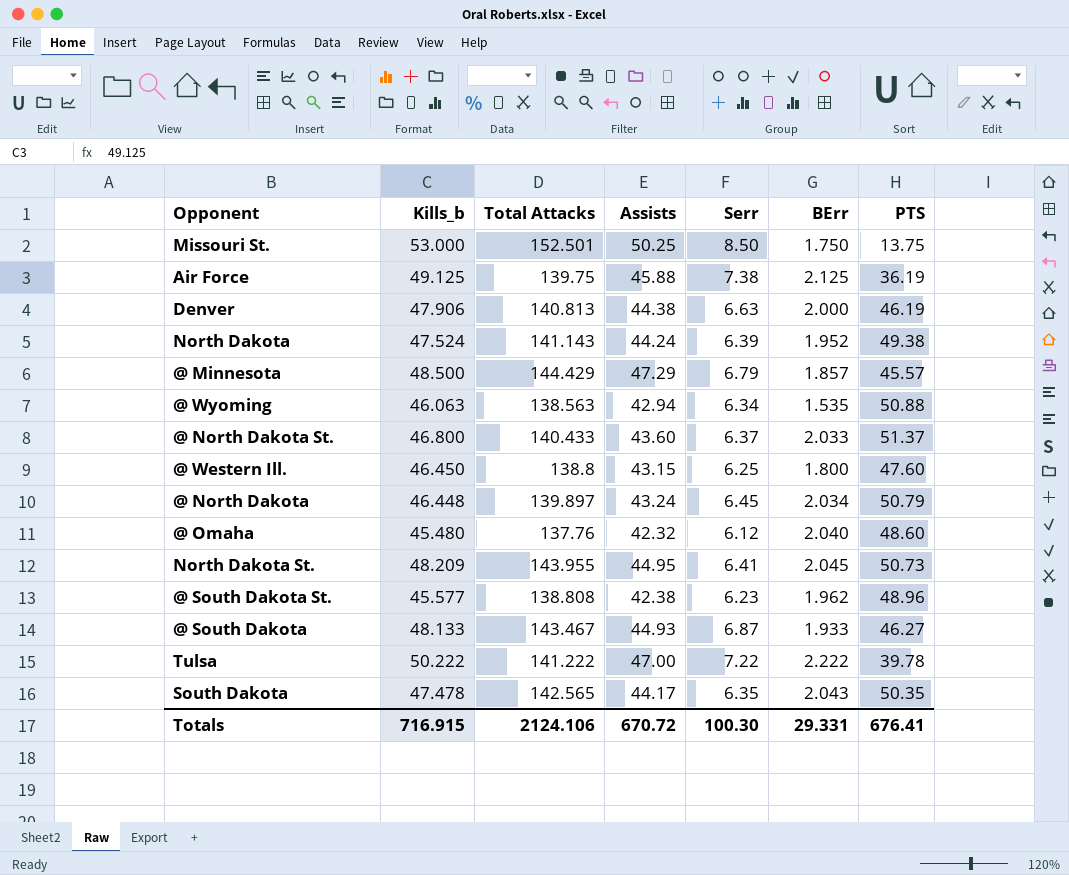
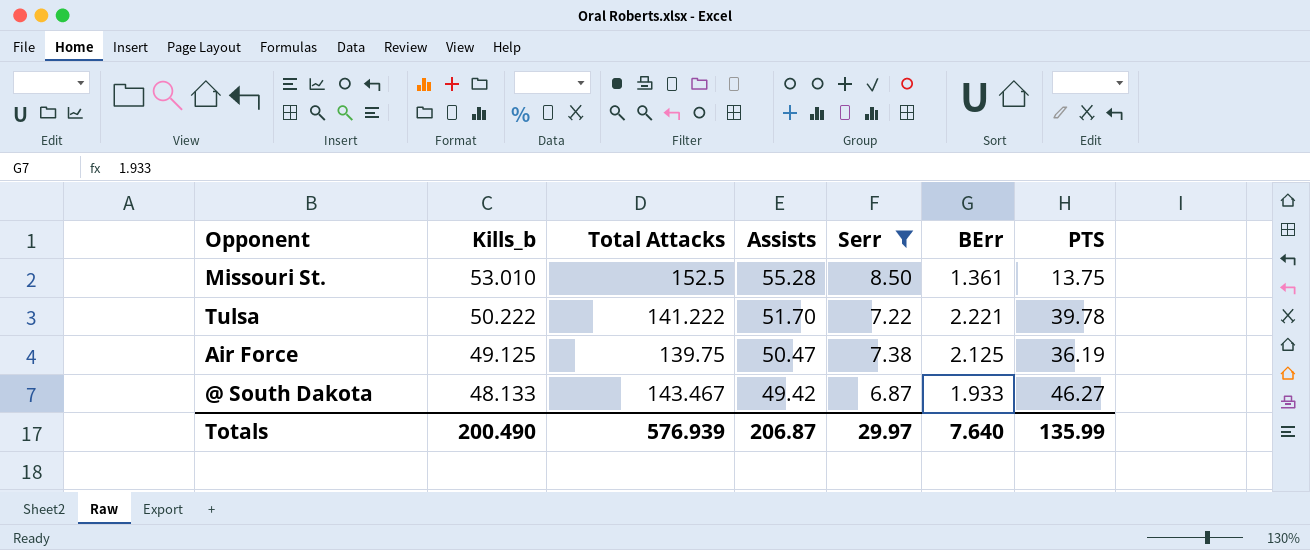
filter: none -> Serr >= 6.87
row order: none -> Kills_b descending
Missouri St. | Kills_b: 53.000 -> 53.010
Missouri St. | Total Attacks: 152.501 -> 152.5
Missouri St. | Assists: 50.25 -> 55.28
Missouri St. | BErr: 1.750 -> 1.361
Tulsa | Assists: 47.00 -> 51.70
Tulsa | BErr: 2.222 -> 2.221
Air Force | Assists: 45.88 -> 50.47
@ South Dakota | Assists: 44.93 -> 49.42
Totals | Kills_b: 716.915 -> 200.490
Totals | Total Attacks: 2124.106 -> 576.939
Totals | Assists: 670.72 -> 206.87
Totals | Serr: 100.30 -> 29.97
Totals | BErr: 29.331 -> 7.640
Totals | PTS: 676.41 -> 135.99

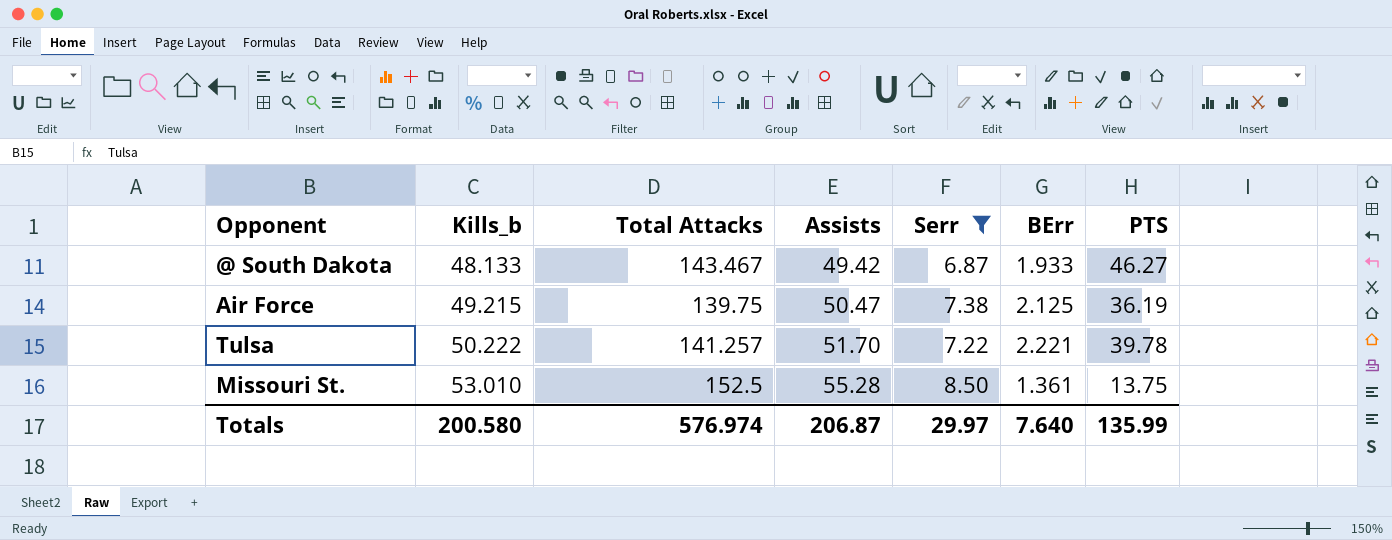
row order: Kills_b descending -> Kills_b ascending
Air Force | Kills_b: 49.125 -> 49.215
Tulsa | Total Attacks: 141.222 -> 141.257
Totals | Kills_b: 200.490 -> 200.580
Totals | Total Attacks: 576.939 -> 576.974

